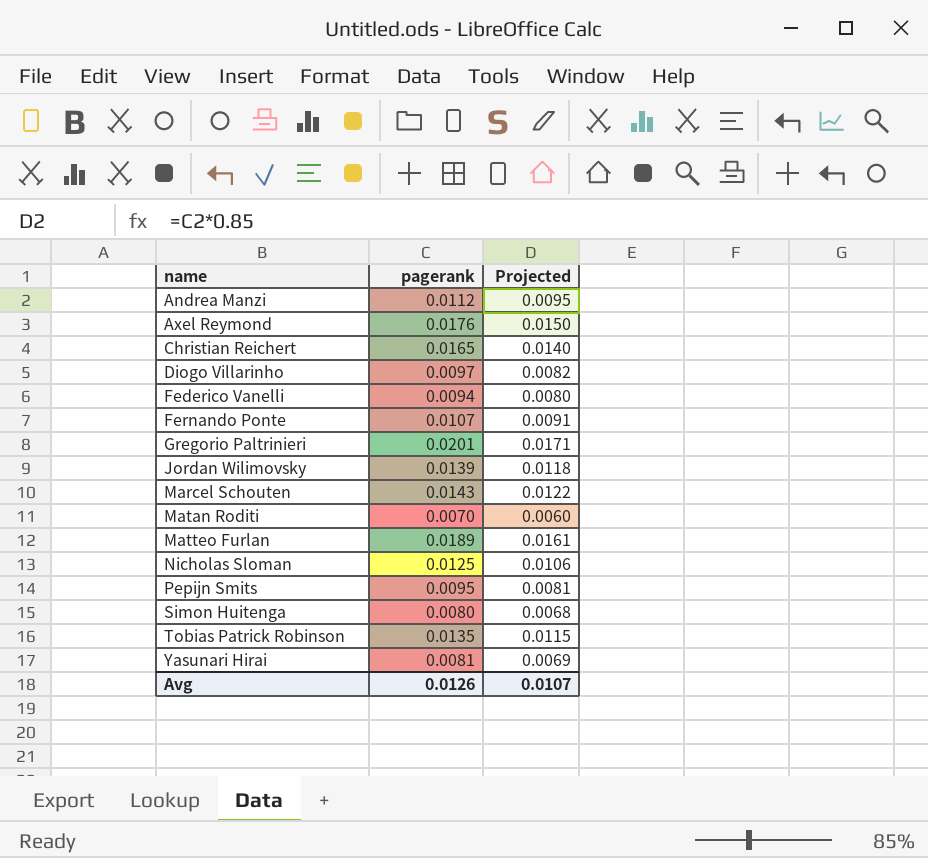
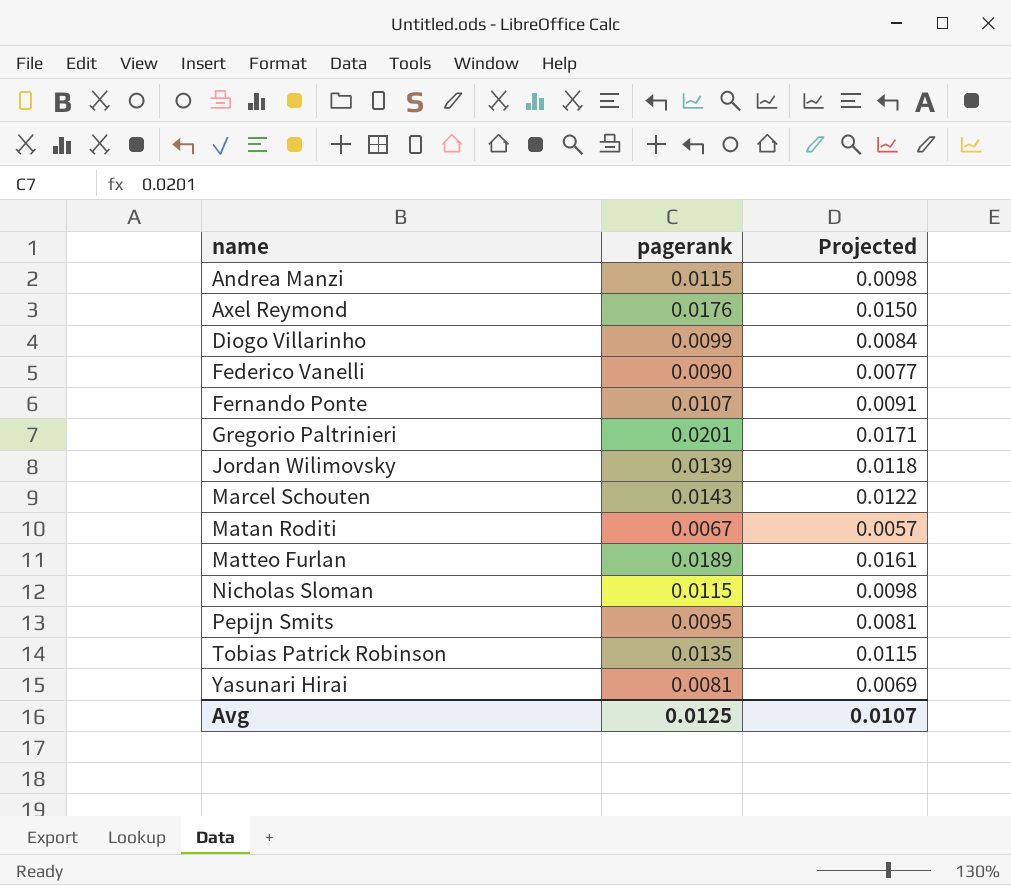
row Christian Reichert: 0.0165 | 0.0140 -> none
row Simon Huitenga: 0.0080 | 0.0068 -> none
Andrea Manzi | pagerank: 0.0112 -> 0.0115
Andrea Manzi | Projected: 0.0095 -> 0.0098
Diogo Villarinho | pagerank: 0.0097 -> 0.0099
Diogo Villarinho | Projected: 0.0082 -> 0.0084
Federico Vanelli | pagerank: 0.0094 -> 0.0090
Federico Vanelli | Projected: 0.0080 -> 0.0077
Matan Roditi | pagerank: 0.0070 -> 0.0067
Matan Roditi | Projected: 0.0060 -> 0.0057
Nicholas Sloman | pagerank: 0.0125 -> 0.0115
Nicholas Sloman | Projected: 0.0106 -> 0.0098
Avg | pagerank: 0.0126 -> 0.0125

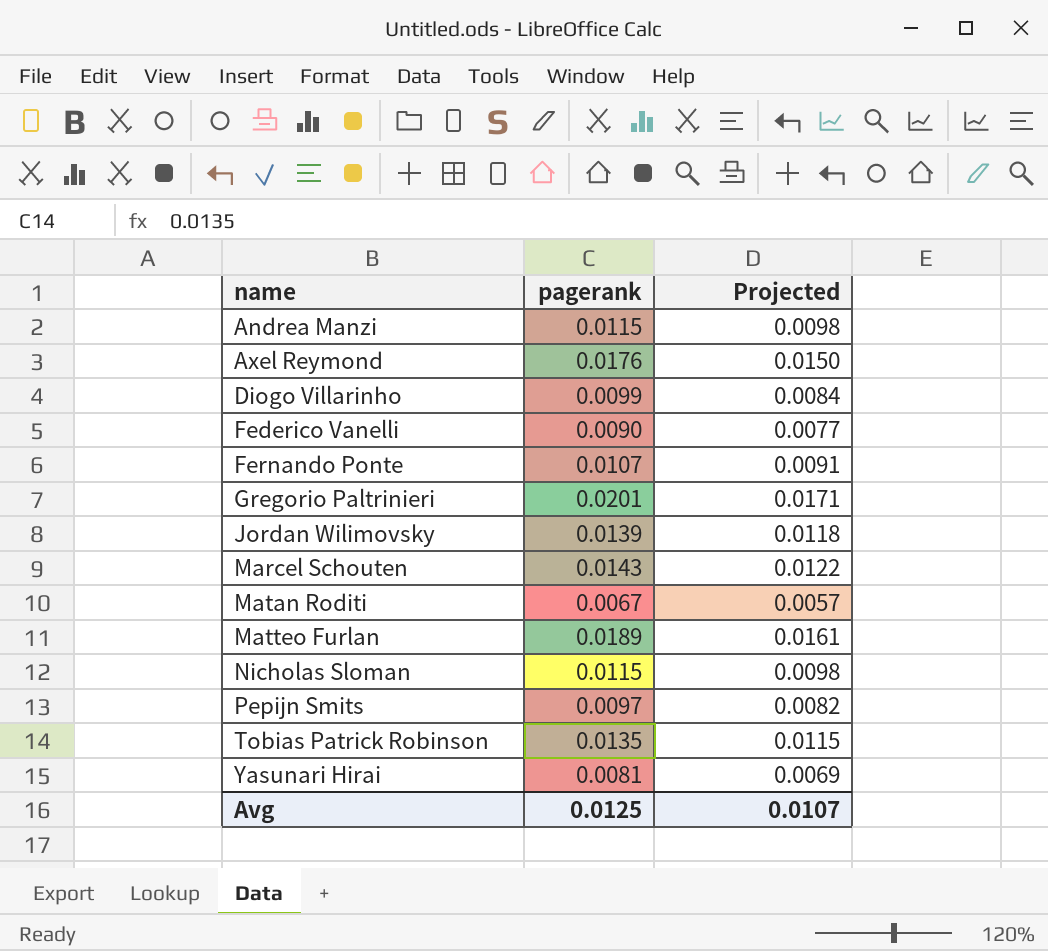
Pepijn Smits | pagerank: 0.0095 -> 0.0097
Pepijn Smits | Projected: 0.0081 -> 0.0082

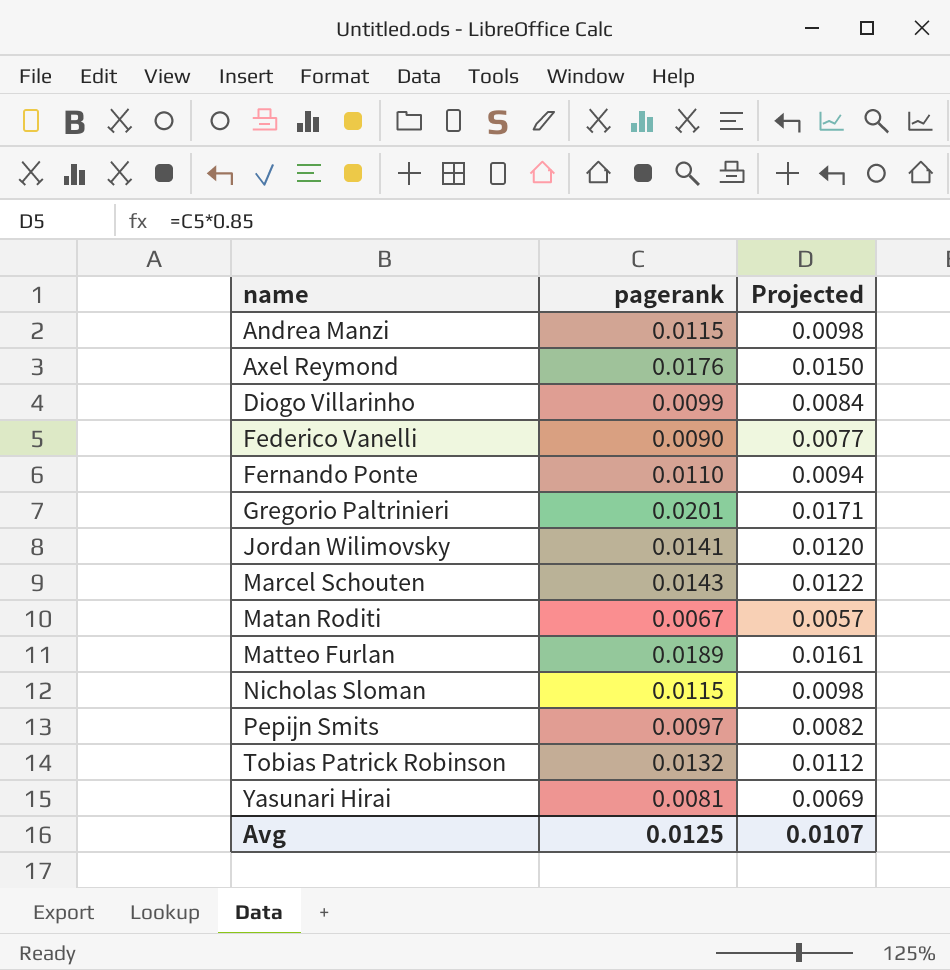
Fernando Ponte | pagerank: 0.0107 -> 0.0110
Fernando Ponte | Projected: 0.0091 -> 0.0094
Jordan Wilimovsky | pagerank: 0.0139 -> 0.0141
Jordan Wilimovsky | Projected: 0.0118 -> 0.0120
Tobias Patrick Robinson | pagerank: 0.0135 -> 0.0132
Tobias Patrick Robinson | Projected: 0.0115 -> 0.0112

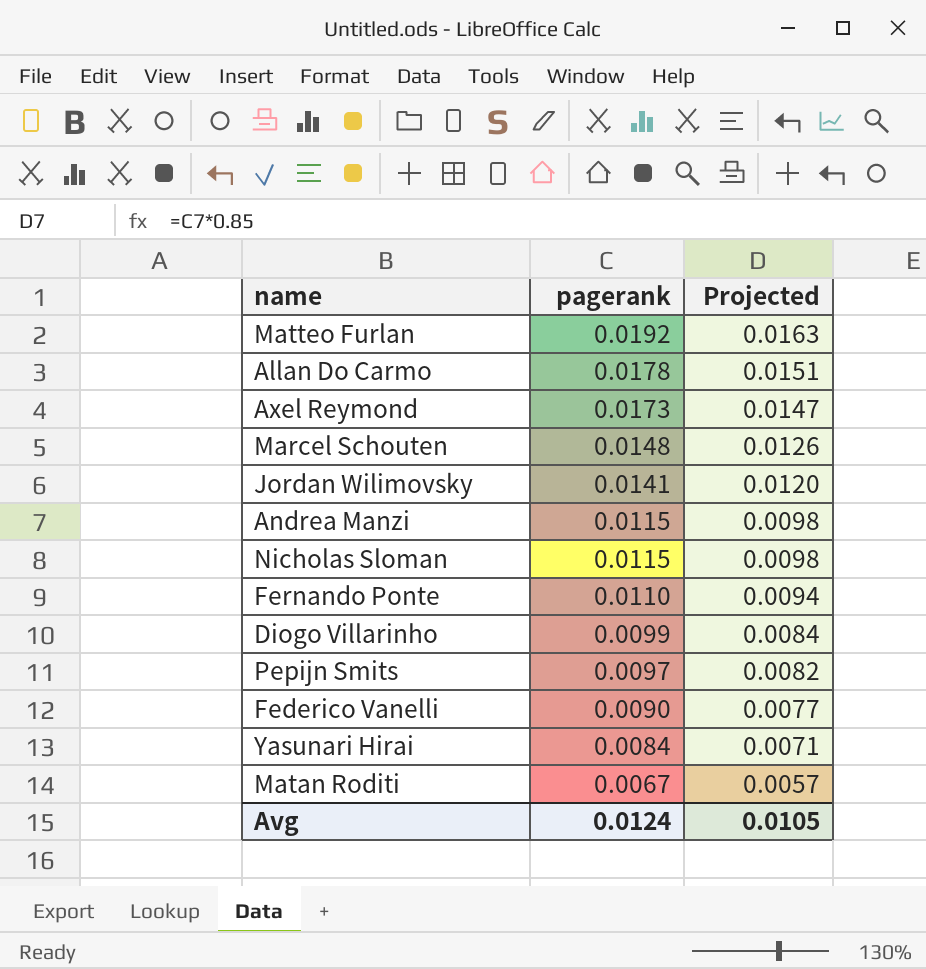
row order: name ascending -> pagerank descending
row Gregorio Paltrinieri: 0.0201 | 0.0171 -> none
row Tobias Patrick Robinson: 0.0132 | 0.0112 -> none
Matteo Furlan | pagerank: 0.0189 -> 0.0192
Matteo Furlan | Projected: 0.0161 -> 0.0163
row Allan Do Carmo: none -> 0.0178 | 0.0151
Axel Reymond | pagerank: 0.0176 -> 0.0173
Axel Reymond | Projected: 0.0150 -> 0.0147
Marcel Schouten | pagerank: 0.0143 -> 0.0148
Marcel Schouten | Projected: 0.0122 -> 0.0126
Yasunari Hirai | pagerank: 0.0081 -> 0.0084
Yasunari Hirai | Projected: 0.0069 -> 0.0071
Avg | pagerank: 0.0125 -> 0.0124
Avg | Projected: 0.0107 -> 0.0105

